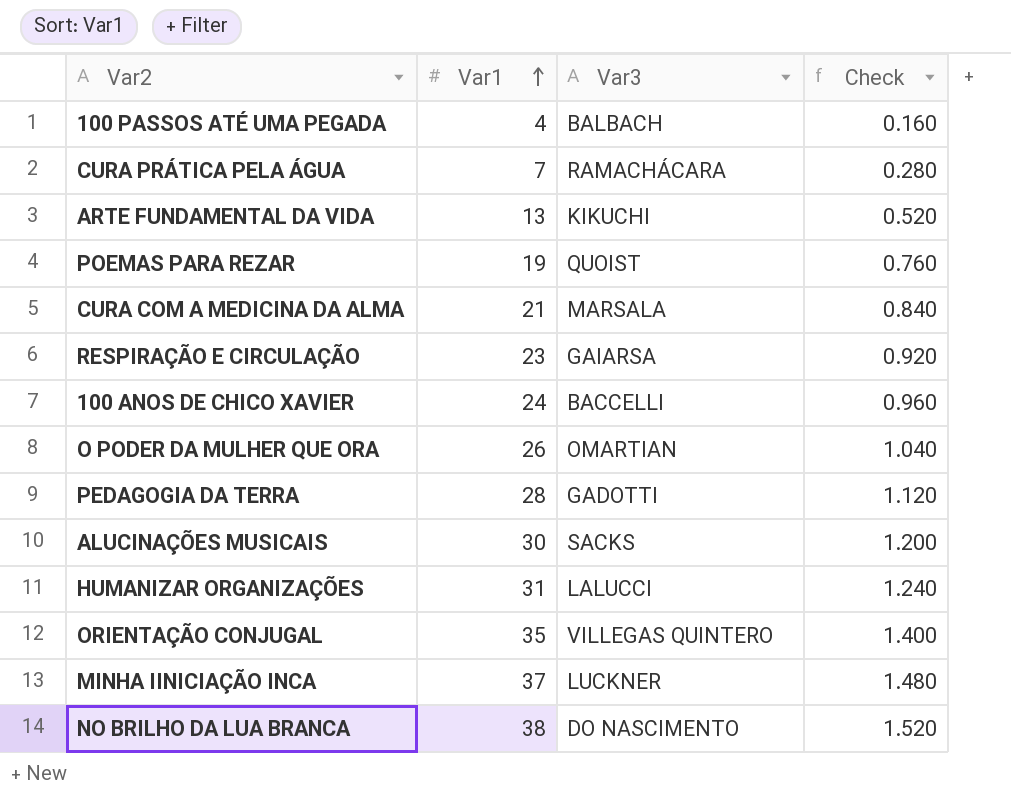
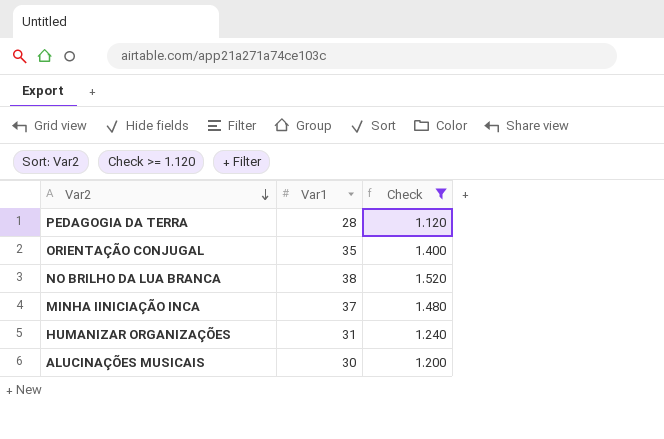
filter: none -> Check >= 1.120
row order: Var1 ascending -> Var2 descending
column Var3 | position: 3 -> none

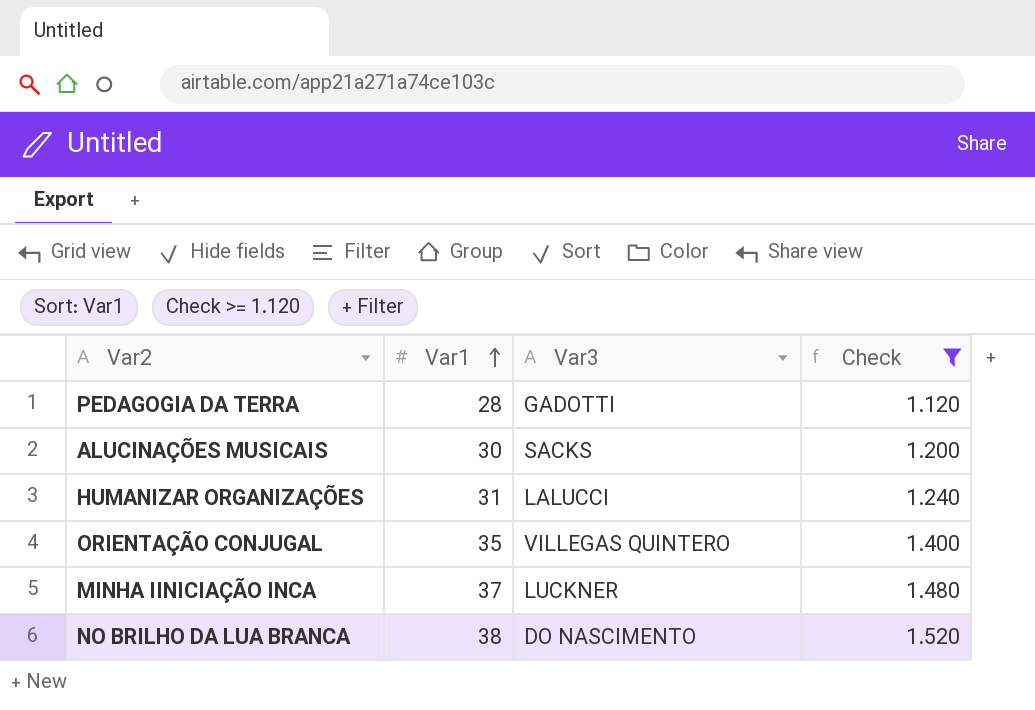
row order: Var2 descending -> Var1 ascending
column Var3 | position: none -> 3

